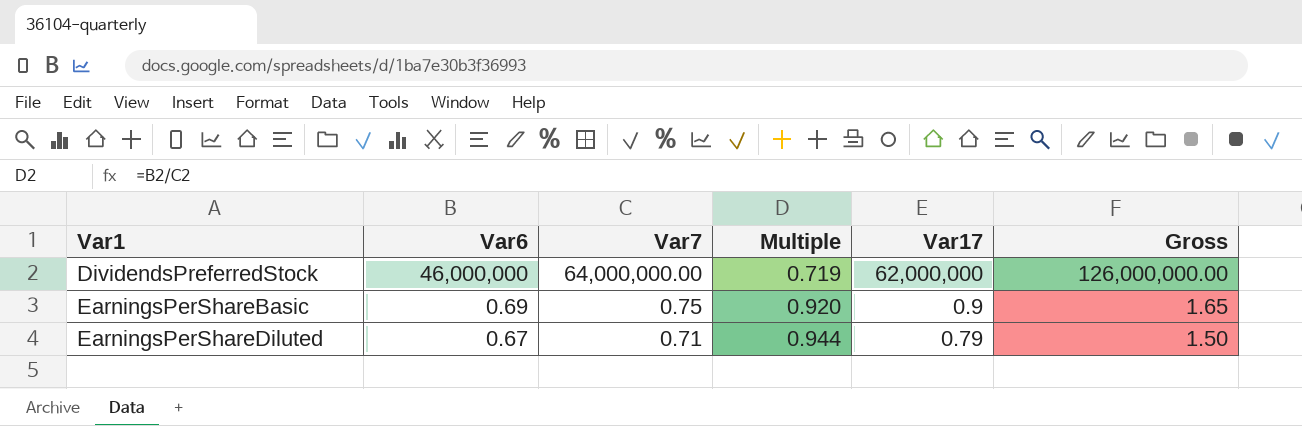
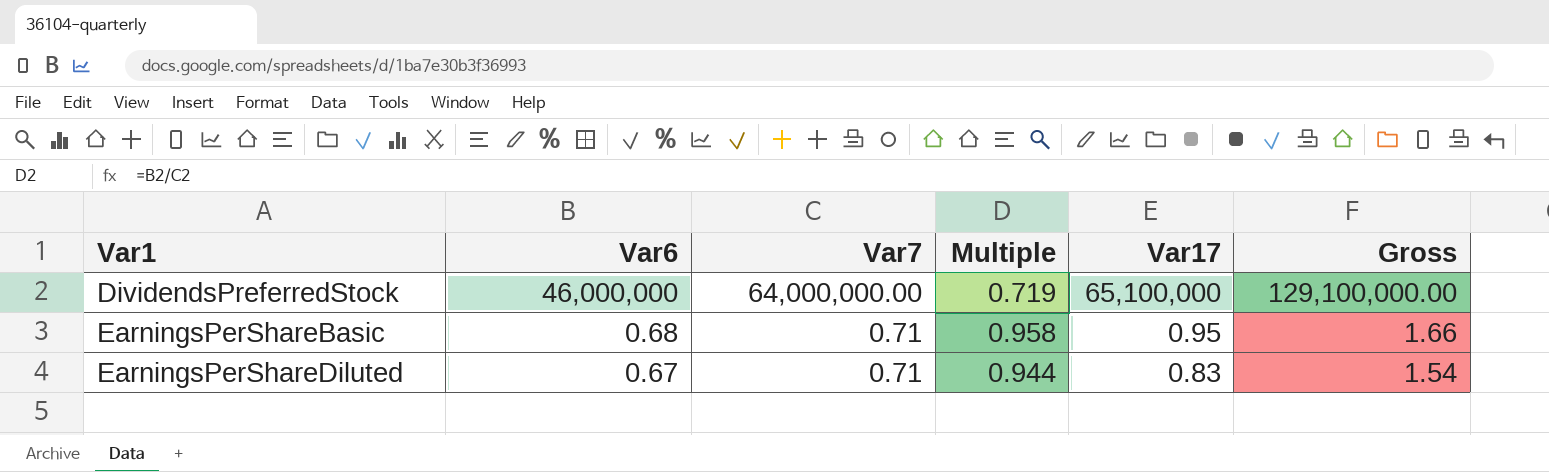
DividendsPreferredStock | Var17: 62,000,000 -> 65,100,000
DividendsPreferredStock | Gross: 126,000,000.00 -> 129,100,000.00
EarningsPerShareBasic | Var6: 0.69 -> 0.68
EarningsPerShareBasic | Var7: 0.75 -> 0.71
EarningsPerShareBasic | Multiple: 0.920 -> 0.958
EarningsPerShareBasic | Var17: 0.9 -> 0.95
EarningsPerShareBasic | Gross: 1.65 -> 1.66
EarningsPerShareDiluted | Var17: 0.79 -> 0.83
EarningsPerShareDiluted | Gross: 1.50 -> 1.54

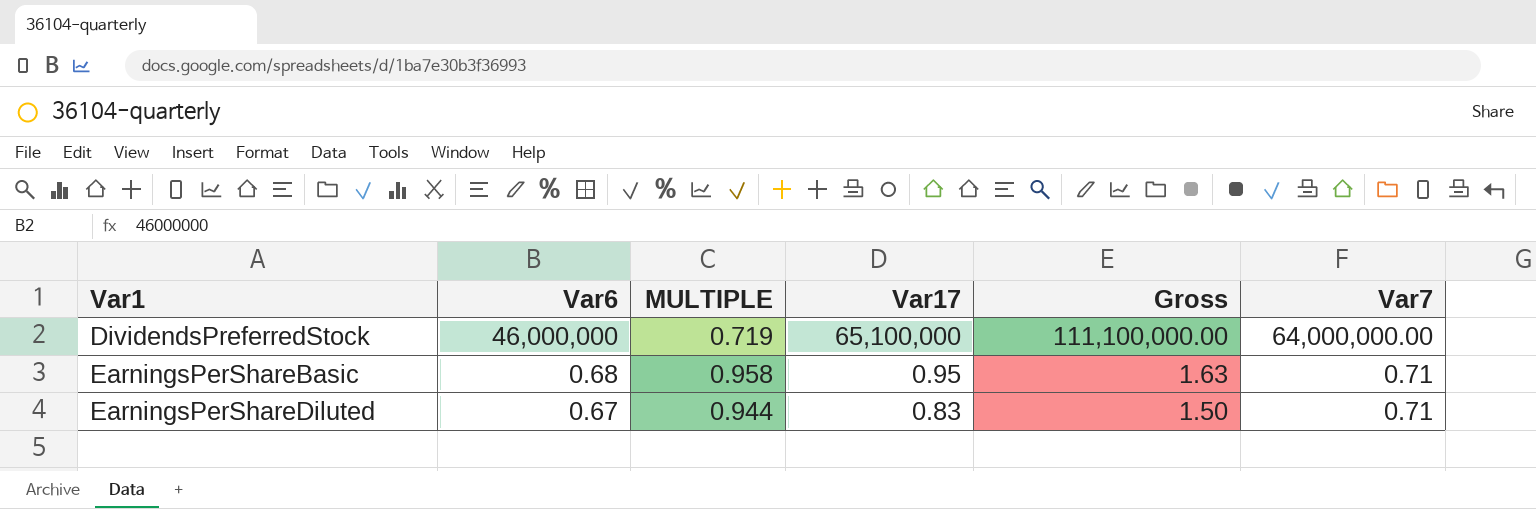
column name: Multiple -> MULTIPLE
column Gross | formula: [Var7] + [Var17] -> [Var6] + [Var17]
column Var7 | position: 3 -> 6

